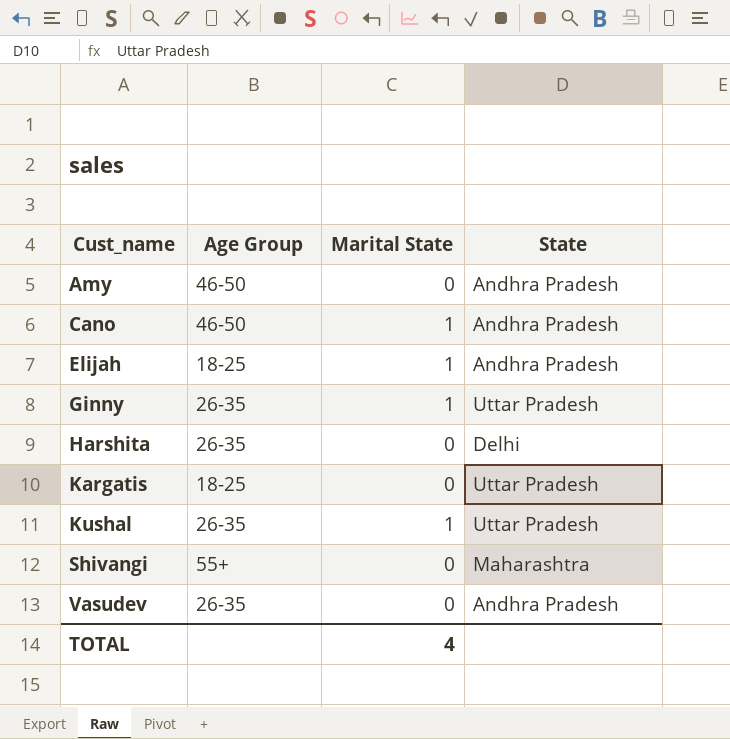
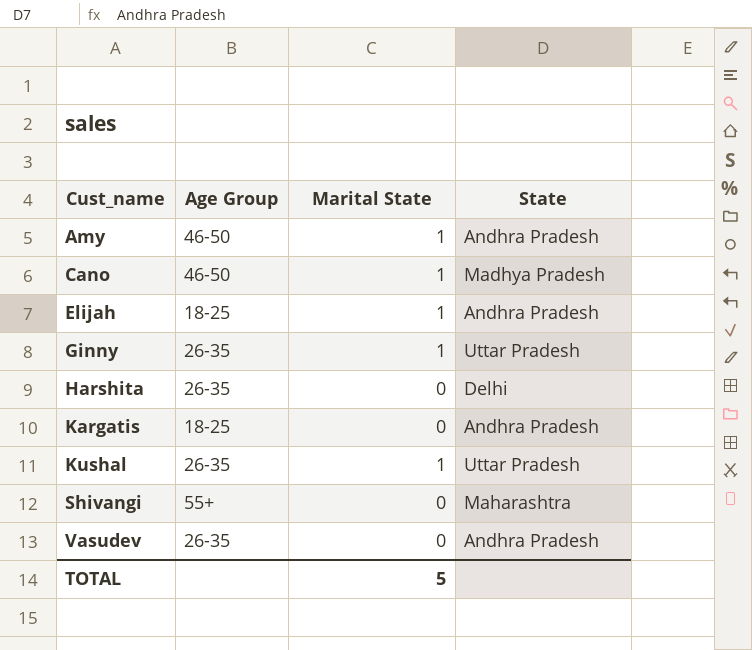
Amy | Marital State: 0 -> 1
Cano | State: Andhra Pradesh -> Madhya Pradesh
Kargatis | State: Uttar Pradesh -> Andhra Pradesh
TOTAL | Marital State: 4 -> 5

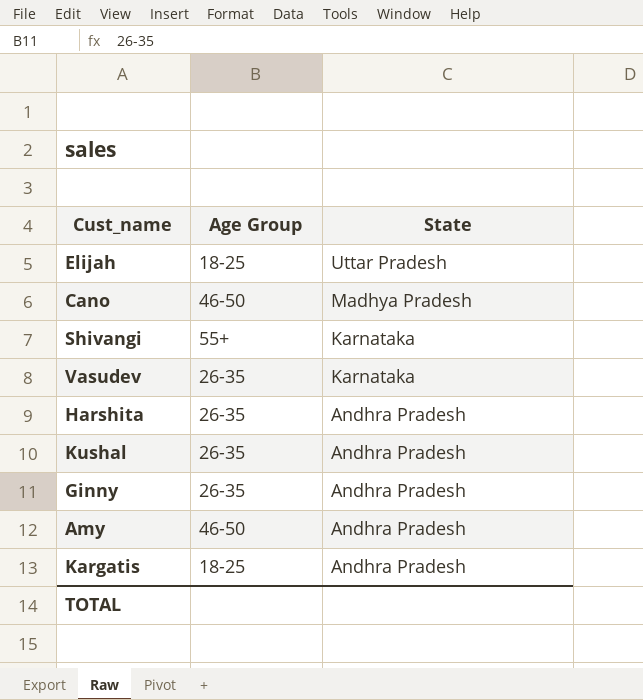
row order: Cust_name ascending -> State descending
column Marital State | position: 3 -> none
Elijah | State: Andhra Pradesh -> Uttar Pradesh
Shivangi | State: Maharashtra -> Karnataka
Vasudev | State: Andhra Pradesh -> Karnataka
Harshita | State: Delhi -> Andhra Pradesh
Kushal | State: Uttar Pradesh -> Andhra Pradesh
Ginny | State: Uttar Pradesh -> Andhra Pradesh

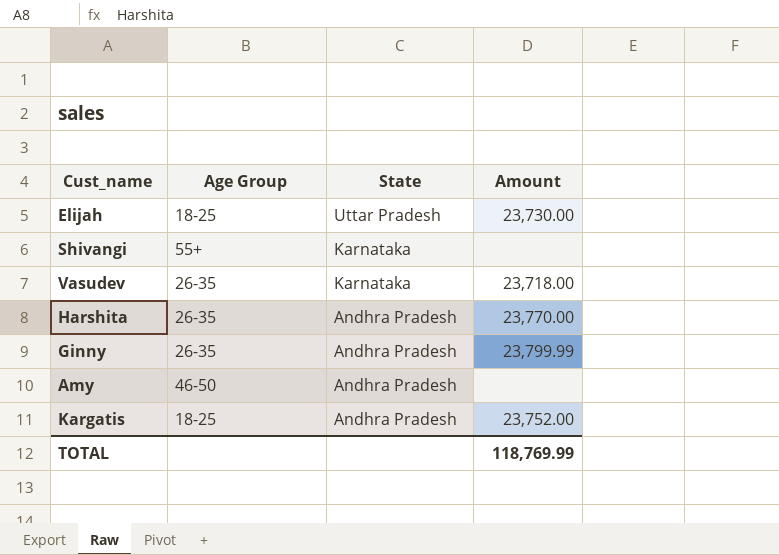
column Amount | position: none -> 4
row Cano: 46-50 | Madhya Pradesh -> none
row Kushal: 26-35 | Andhra Pradesh -> none

